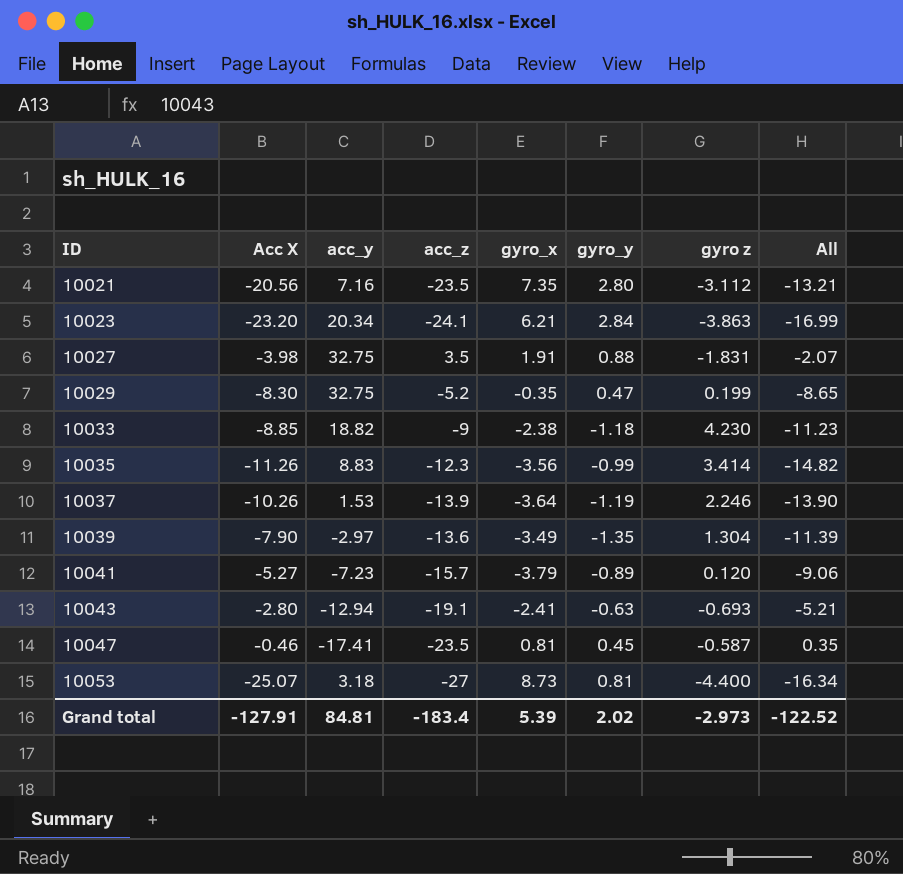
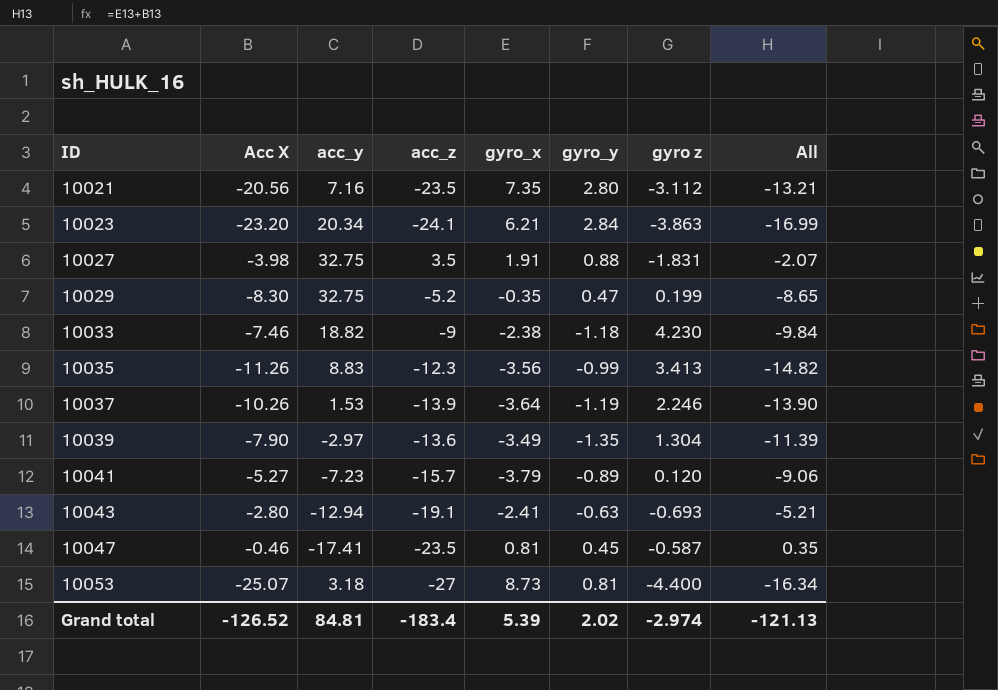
10033 | Acc X: -8.85 -> -7.46
10033 | All: -11.23 -> -9.84
10035 | gyro z: 3.414 -> 3.413
Grand total | Acc X: -127.91 -> -126.52
Grand total | gyro z: -2.973 -> -2.974
Grand total | All: -122.52 -> -121.13

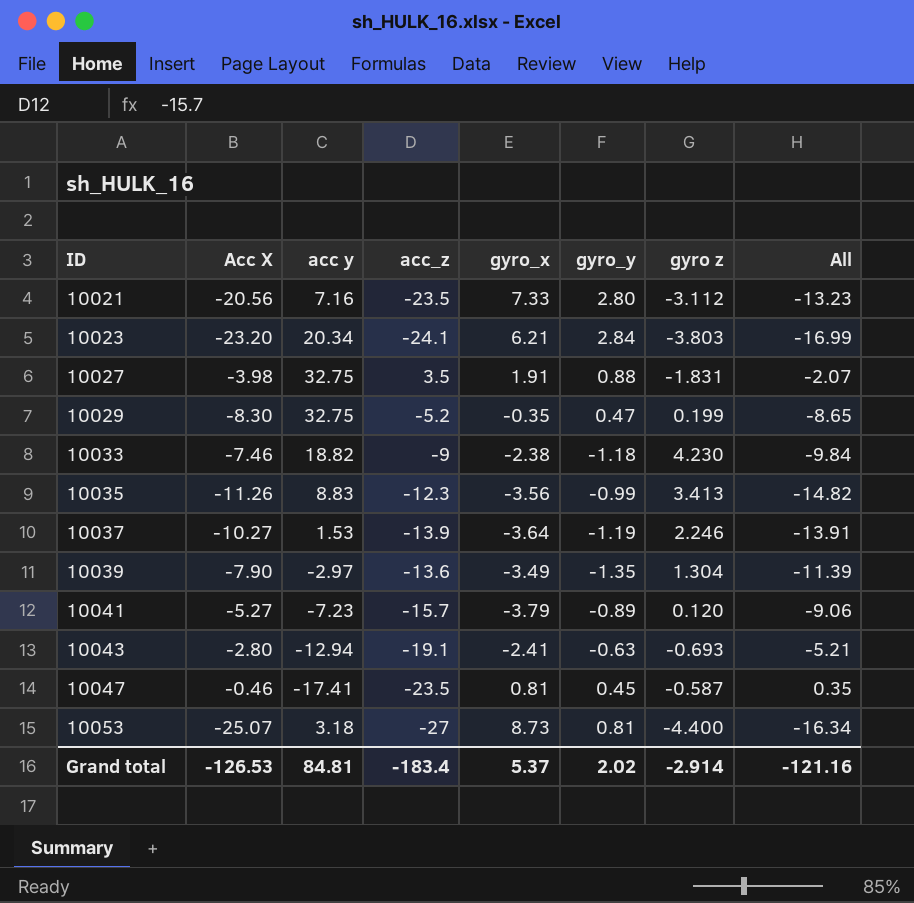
column name: acc_y -> acc y
10021 | gyro_x: 7.35 -> 7.33
10021 | All: -13.21 -> -13.23
10023 | gyro z: -3.863 -> -3.803
10037 | Acc X: -10.26 -> -10.27
10037 | All: -13.90 -> -13.91
Grand total | Acc X: -126.52 -> -126.53
Grand total | gyro_x: 5.39 -> 5.37
Grand total | gyro z: -2.974 -> -2.914
Grand total | All: -121.13 -> -121.16

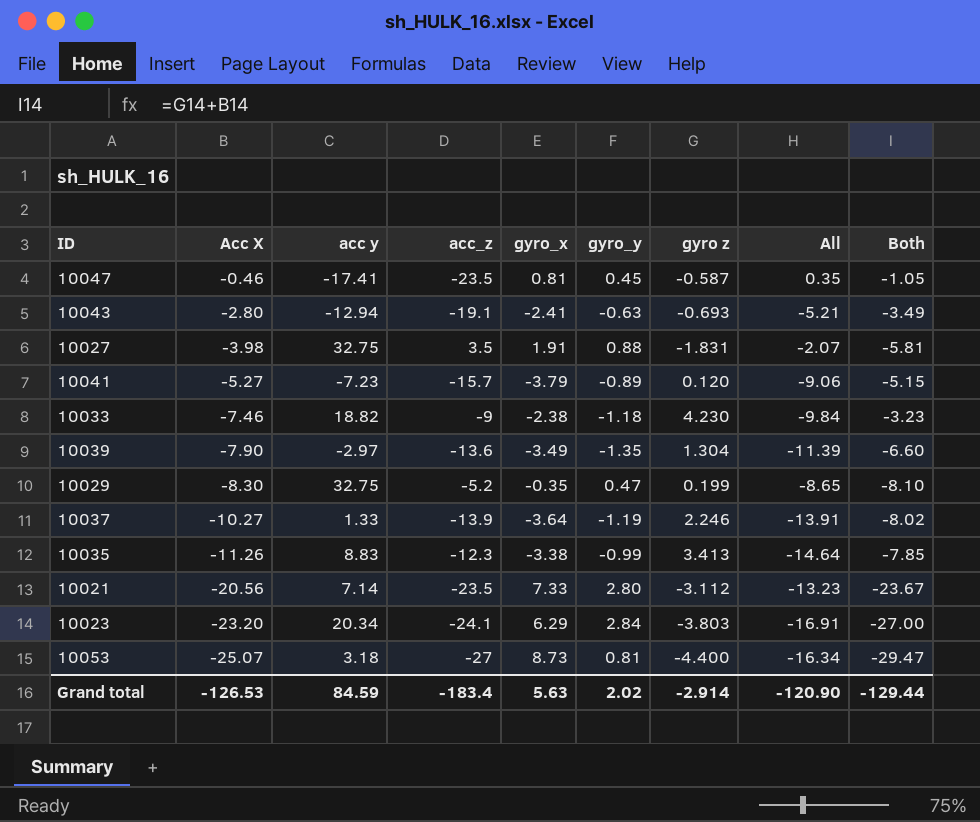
row order: ID ascending -> Acc X descending
column Both | formula: none -> [Acc X] + [gyro z]
10037 | acc y: 1.53 -> 1.33
10035 | gyro_x: -3.56 -> -3.38
10035 | All: -14.82 -> -14.64
10021 | acc y: 7.16 -> 7.14
10023 | gyro_x: 6.21 -> 6.29
10023 | All: -16.99 -> -16.91
Grand total | acc y: 84.81 -> 84.59
Grand total | gyro_x: 5.37 -> 5.63
Grand total | All: -121.16 -> -120.90

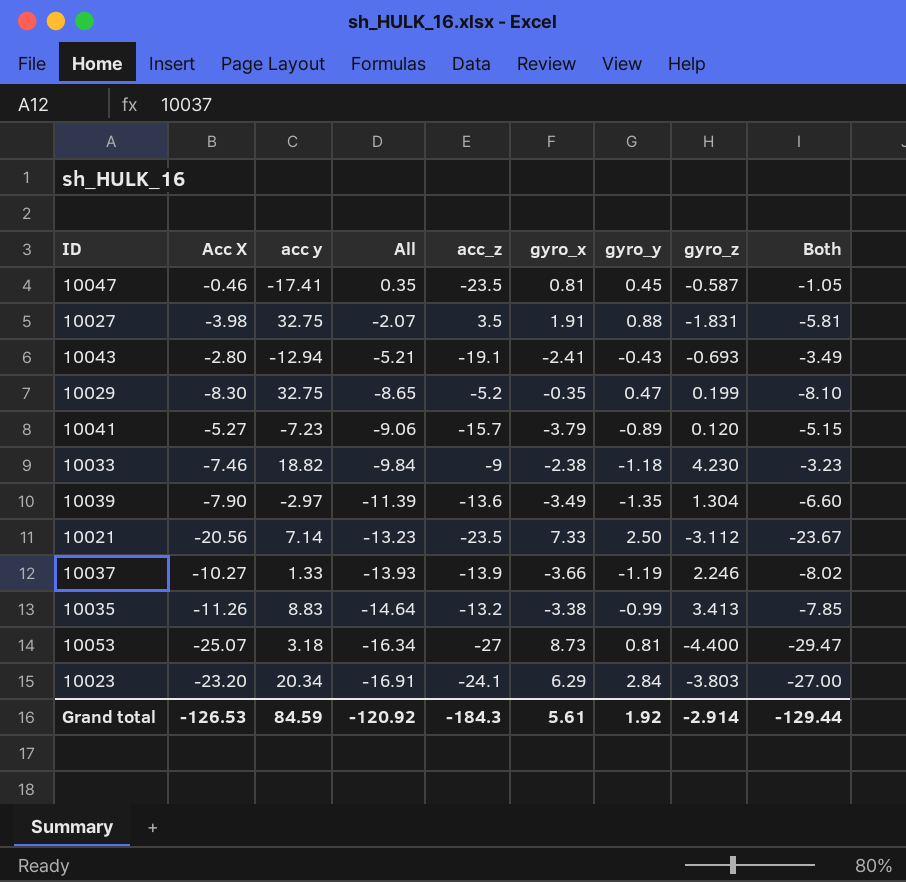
row order: Acc X descending -> All descending
column All | position: 8 -> 4
column name: gyro z -> gyro_z
10043 | gyro_y: -0.63 -> -0.43
10021 | gyro_y: 2.80 -> 2.50
10037 | All: -13.91 -> -13.93
10037 | gyro_x: -3.64 -> -3.66
10035 | acc_z: -12.3 -> -13.2
Grand total | All: -120.90 -> -120.92
Grand total | acc_z: -183.4 -> -184.3
Grand total | gyro_x: 5.63 -> 5.61
Grand total | gyro_y: 2.02 -> 1.92

